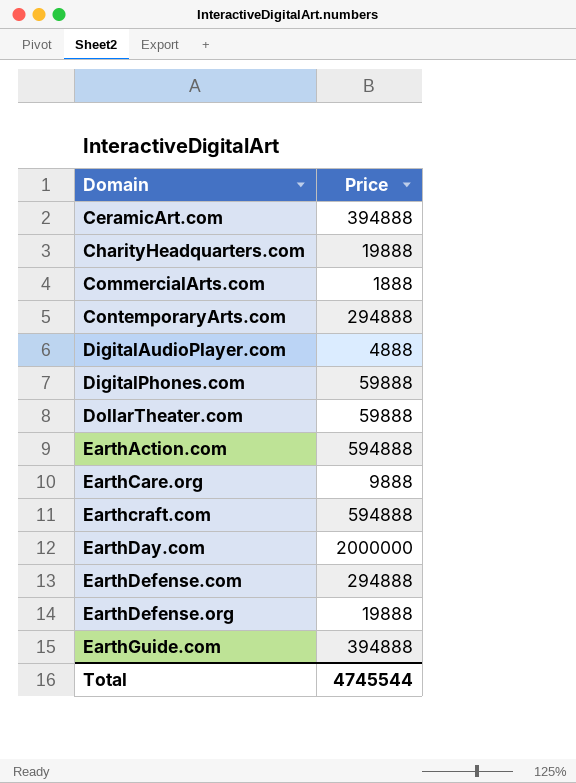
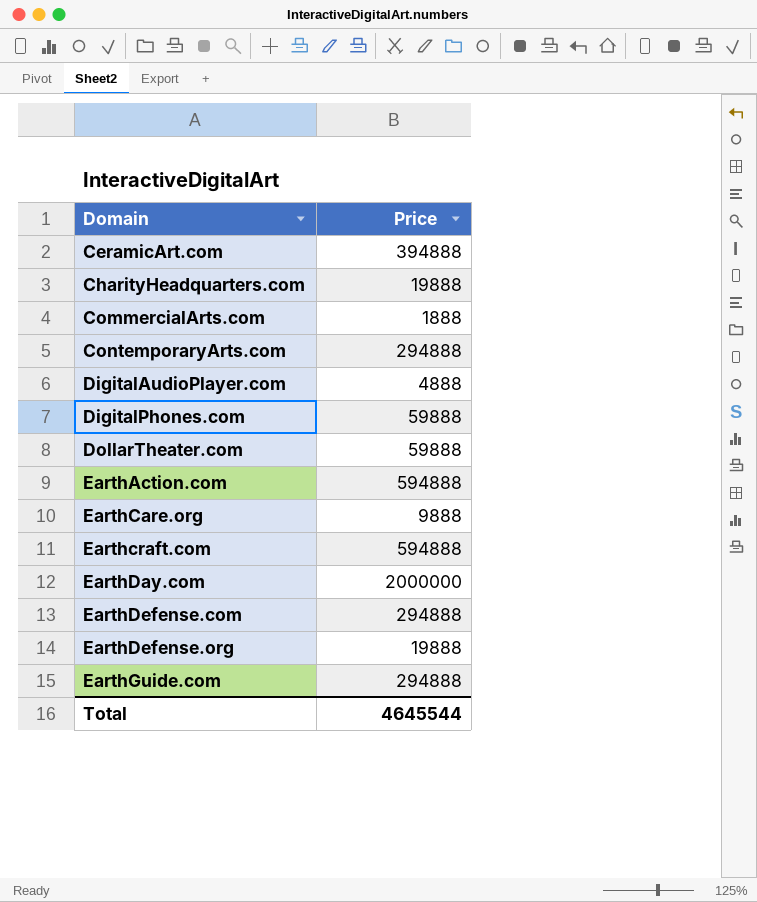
EarthGuide.com | Price: 394888 -> 294888
Total | Price: 4745544 -> 4645544

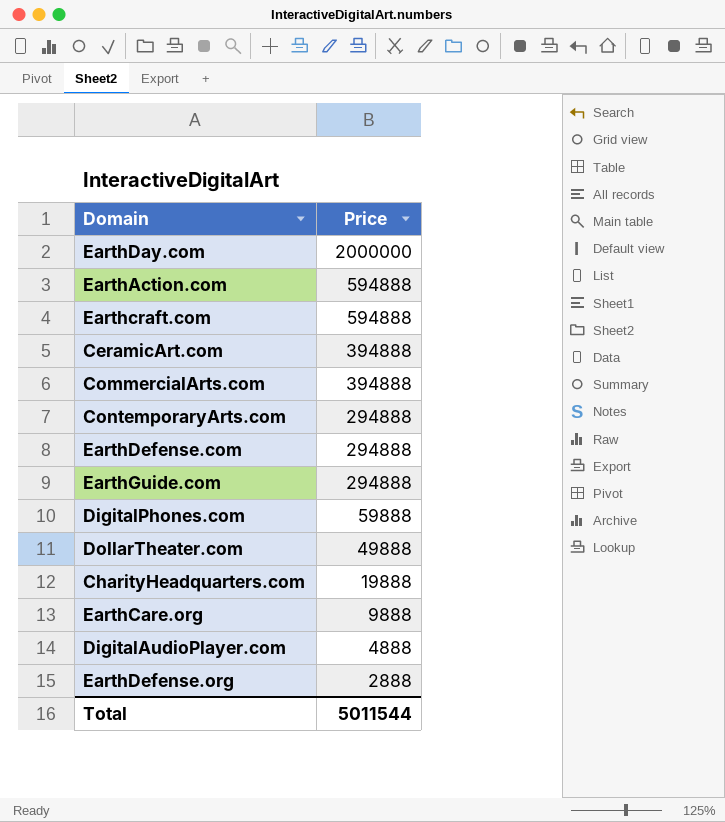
row order: Domain ascending -> Price descending
CommercialArts.com | Price: 1888 -> 394888
DollarTheater.com | Price: 59888 -> 49888
EarthDefense.org | Price: 19888 -> 2888
Total | Price: 4645544 -> 5011544

